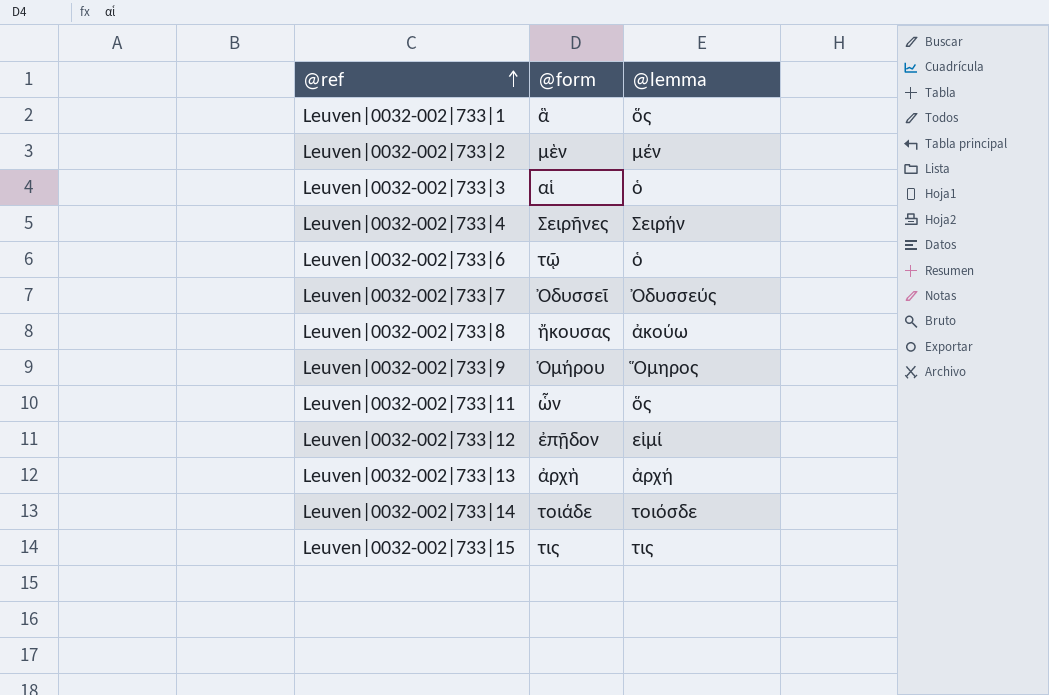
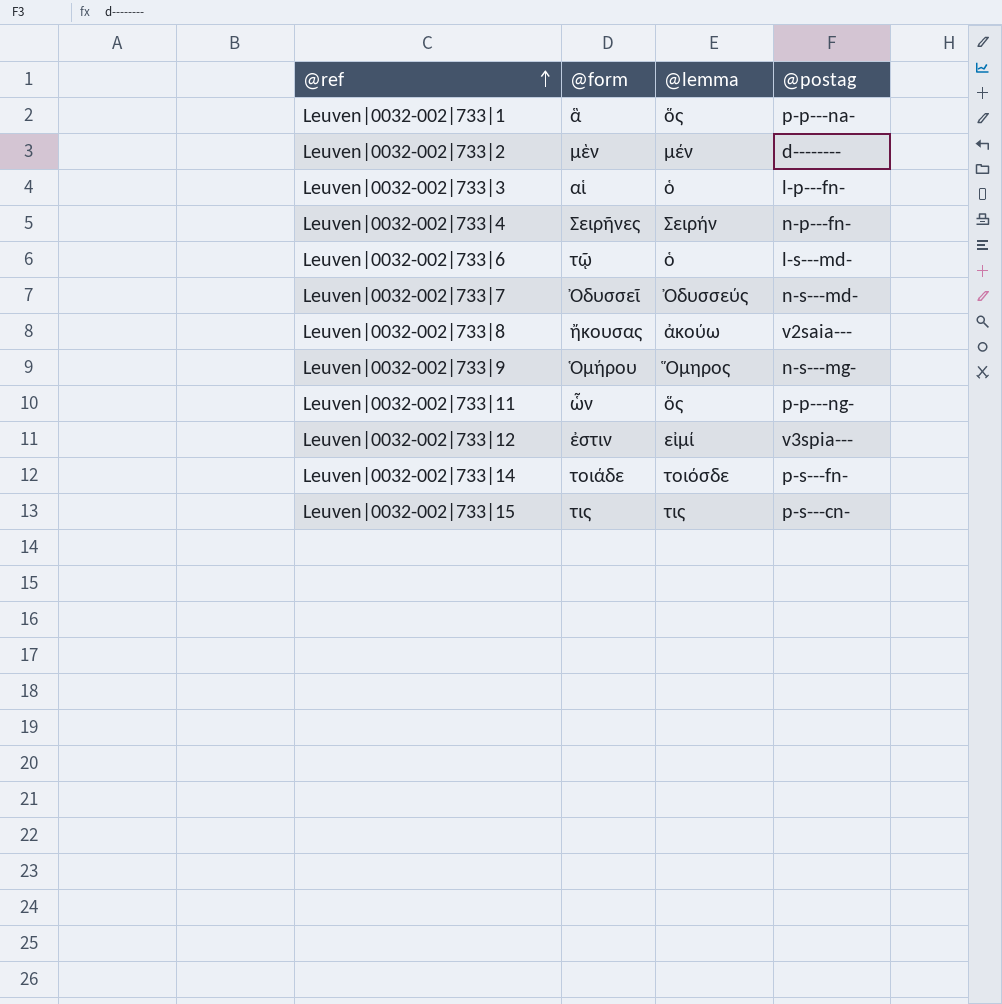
column @postag | position: none -> 4
row Leuven|0032-002|733|13: ἀρχὴ | ἀρχή -> none
Leuven|0032-002|733|12 | @form: ἐπῇδον -> ἐστιν

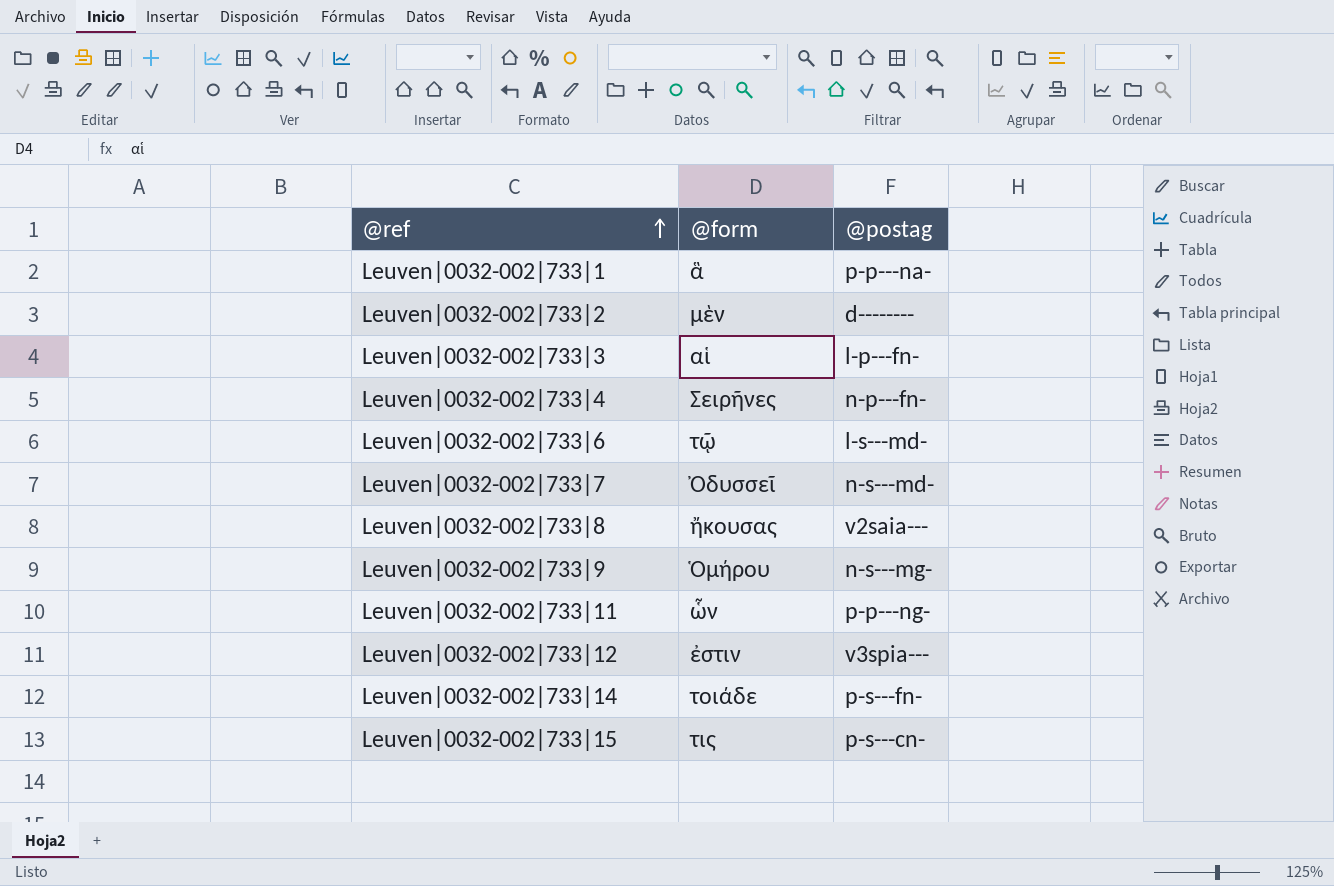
column @lemma | position: 3 -> none

